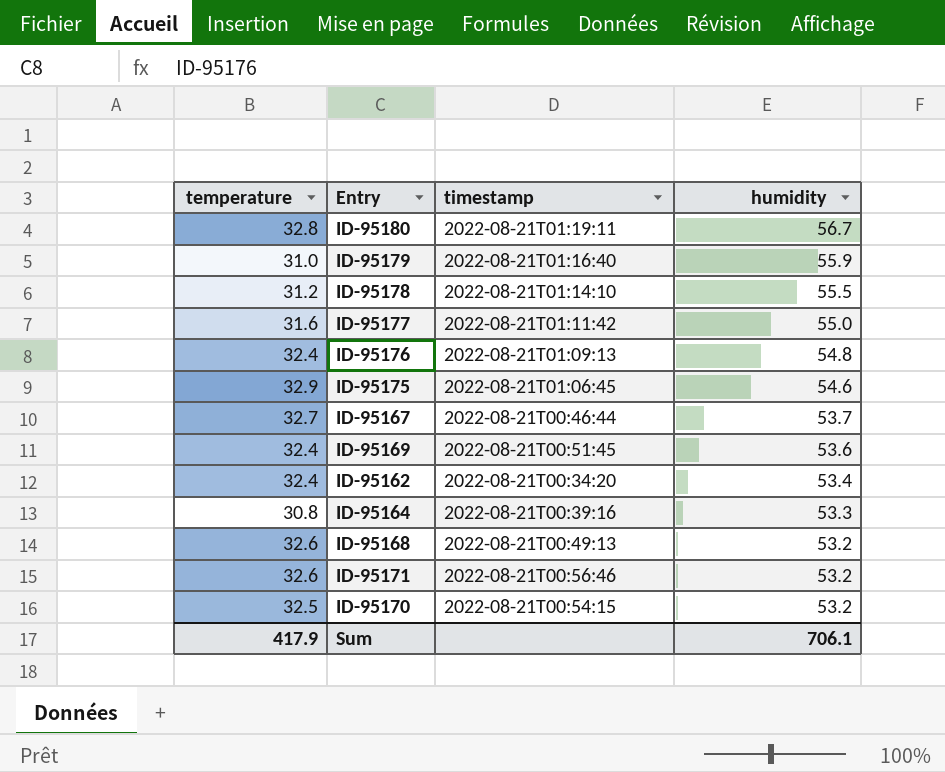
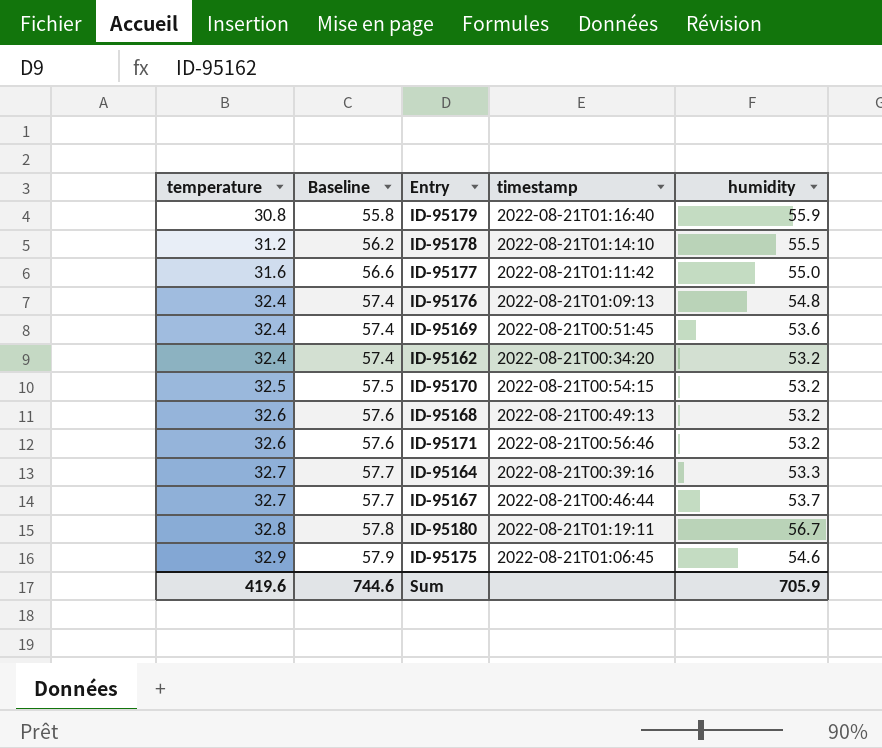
row order: humidity descending -> temperature ascending
column Baseline | formula: none -> [temperature] + 25
ID-95179 | temperature: 31.0 -> 30.8
ID-95162 | humidity: 53.4 -> 53.2
ID-95164 | temperature: 30.8 -> 32.7
Sum | temperature: 417.9 -> 419.6
Sum | humidity: 706.1 -> 705.9

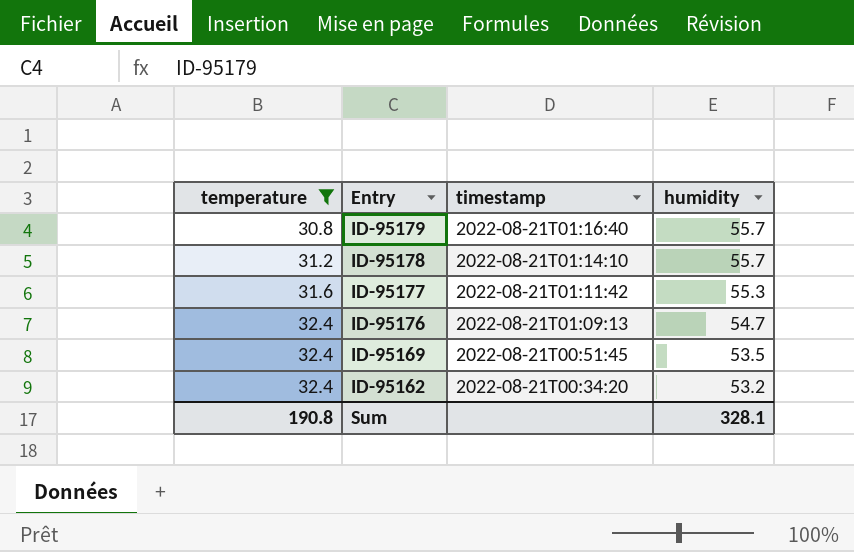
filter: none -> temperature <= 32.4
column Baseline | formula: [temperature] + 25 -> none
ID-95179 | humidity: 55.9 -> 55.7
ID-95178 | humidity: 55.5 -> 55.7
ID-95177 | humidity: 55.0 -> 55.3
ID-95176 | humidity: 54.8 -> 54.7
ID-95169 | humidity: 53.6 -> 53.5
Sum | temperature: 419.6 -> 190.8
Sum | humidity: 705.9 -> 328.1

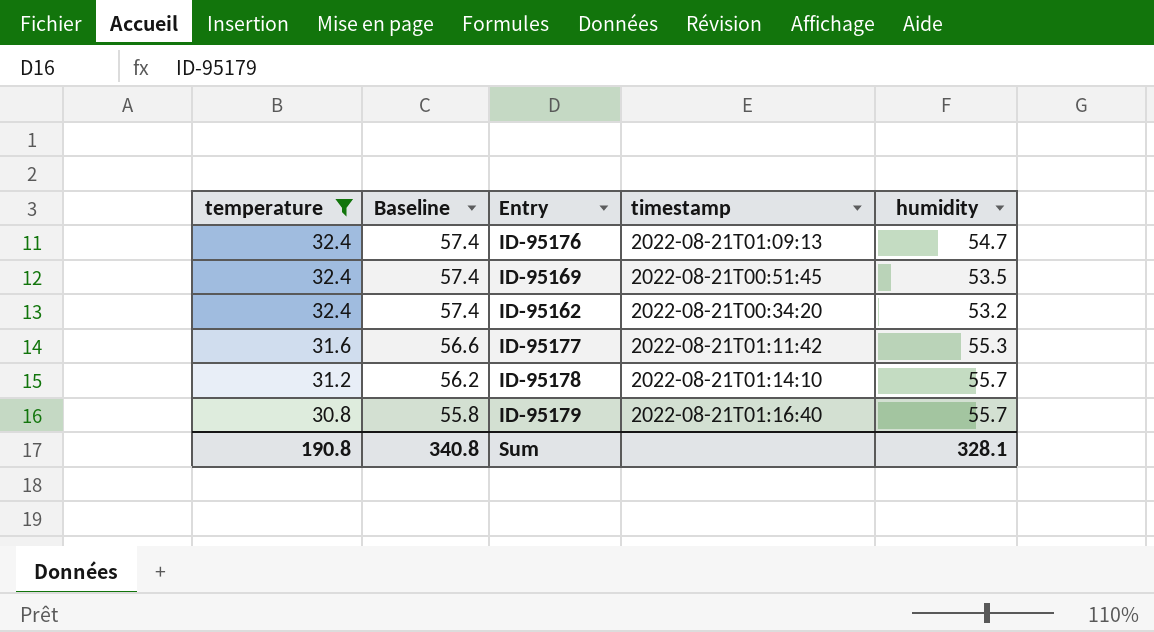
row order: temperature ascending -> temperature descending
column Baseline | formula: none -> [temperature] + 25

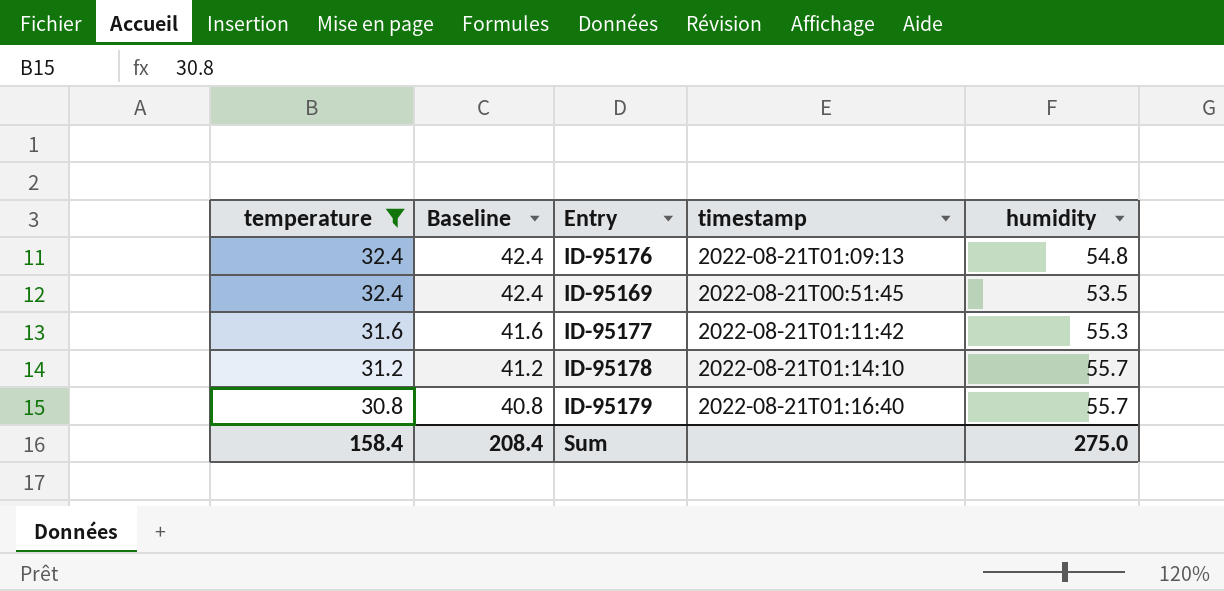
column Baseline | formula: [temperature] + 25 -> [temperature] + 10
row ID-95162: 32.4 | 57.4 | 2022-08-21T00:34:20 | 53.2 -> none
ID-95176 | humidity: 54.7 -> 54.8
Sum | temperature: 190.8 -> 158.4
Sum | Baseline: 340.8 -> 208.4
Sum | humidity: 328.1 -> 275.0

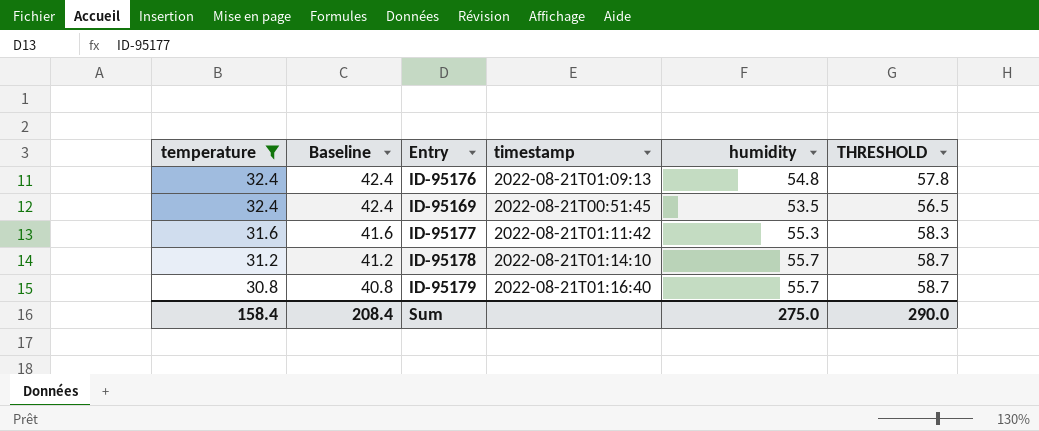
column THRESHOLD | formula: none -> [humidity] + 3

